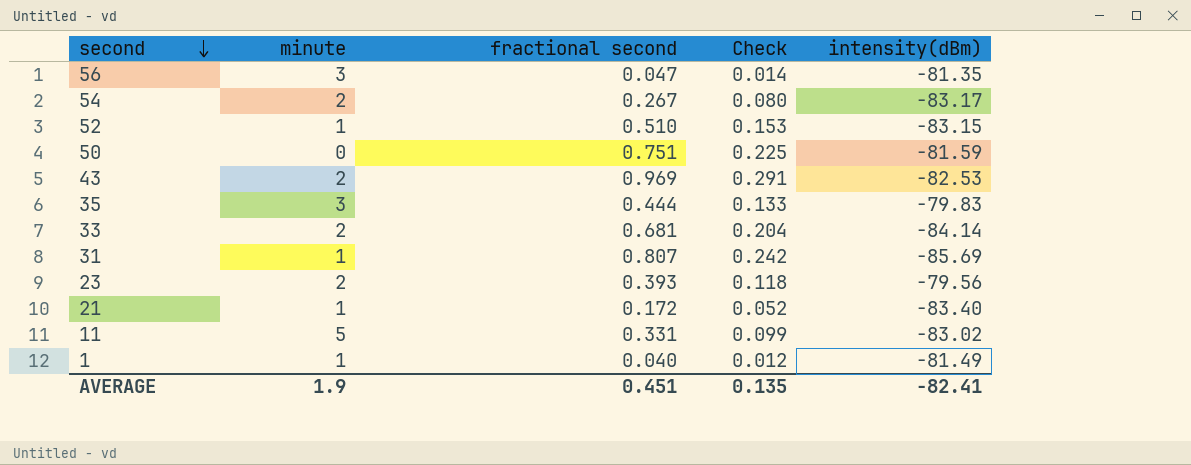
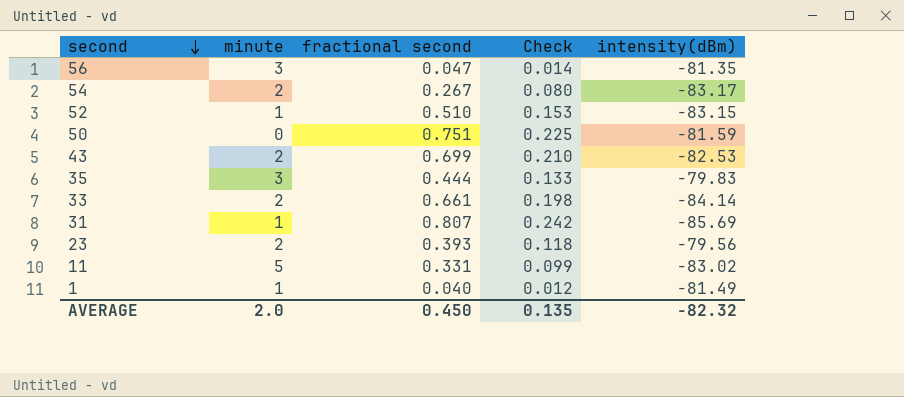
row 21: 1 | 0.172 | 0.052 | -83.40 -> none
43 | fractional second: 0.969 -> 0.699
43 | Check: 0.291 -> 0.210
33 | fractional second: 0.681 -> 0.661
33 | Check: 0.204 -> 0.198
AVERAGE | minute: 1.9 -> 2.0
AVERAGE | fractional second: 0.451 -> 0.450
AVERAGE | intensity(dBm): -82.41 -> -82.32

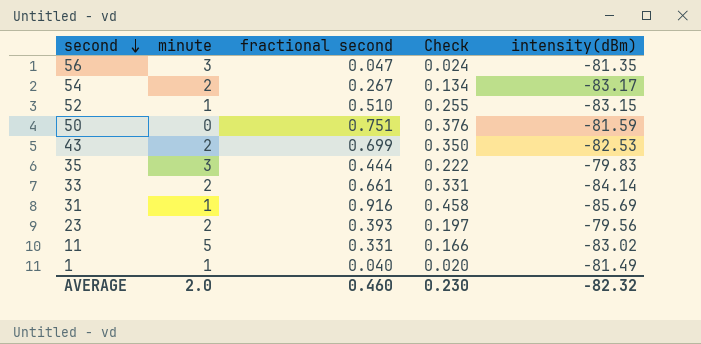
column Check | formula: [fractional second] * 0.3 -> [fractional second] * 0.5
31 | fractional second: 0.807 -> 0.916
AVERAGE | fractional second: 0.450 -> 0.460
AVERAGE | Check: 0.135 -> 0.230

